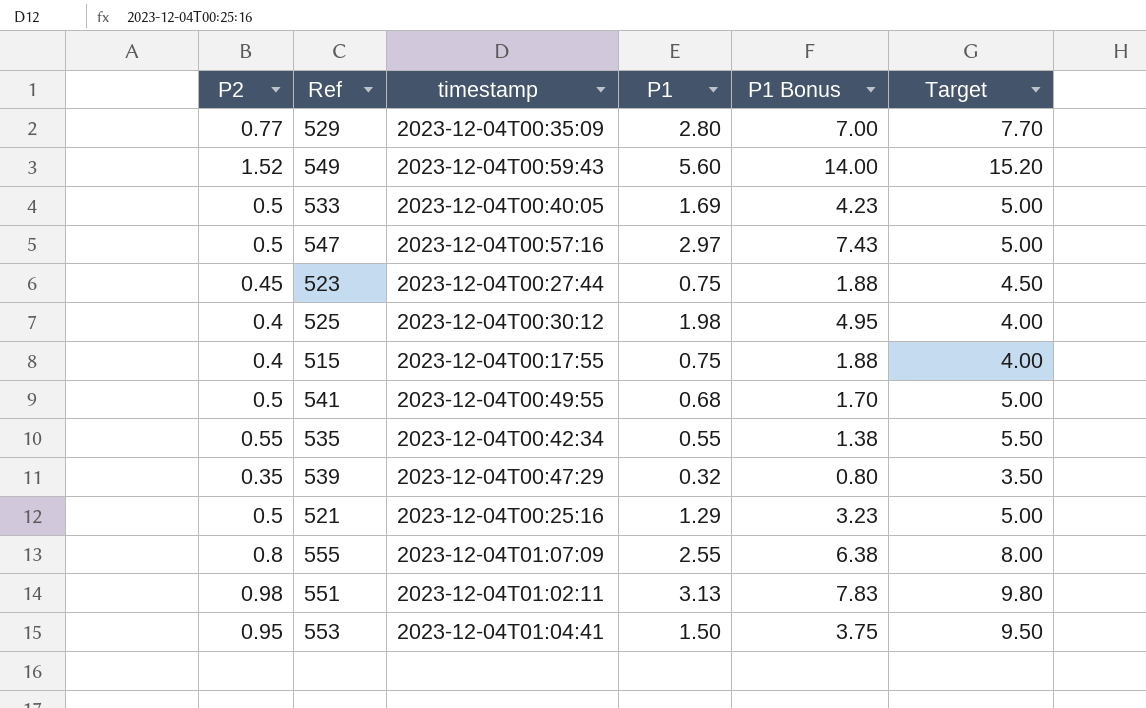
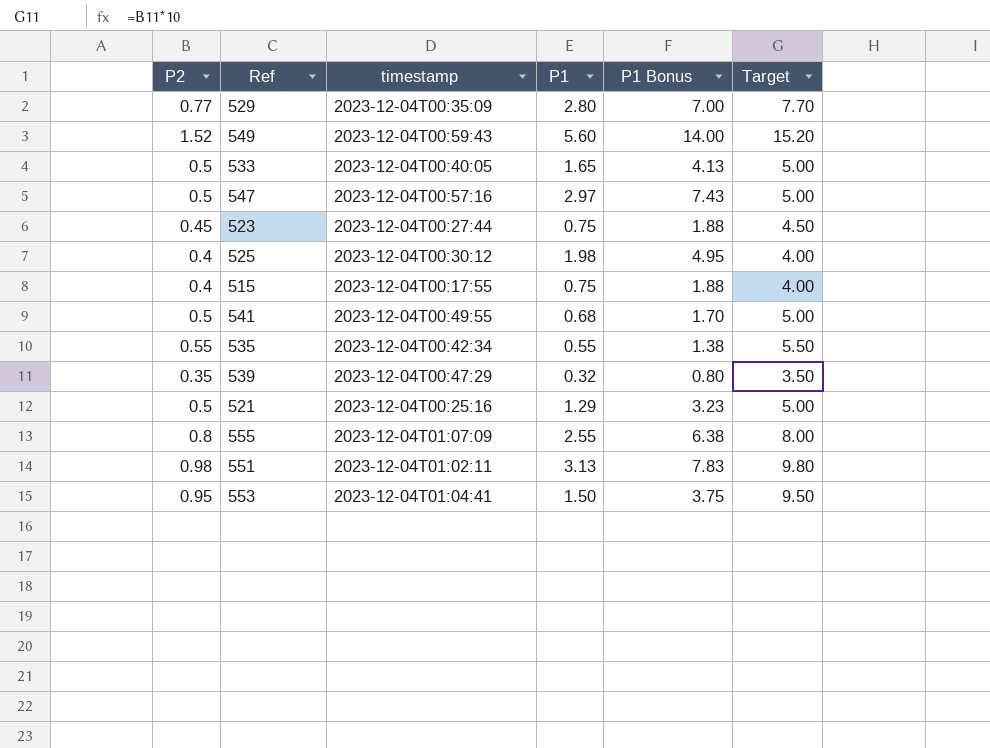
533 | P1: 1.69 -> 1.65
533 | P1 Bonus: 4.23 -> 4.13

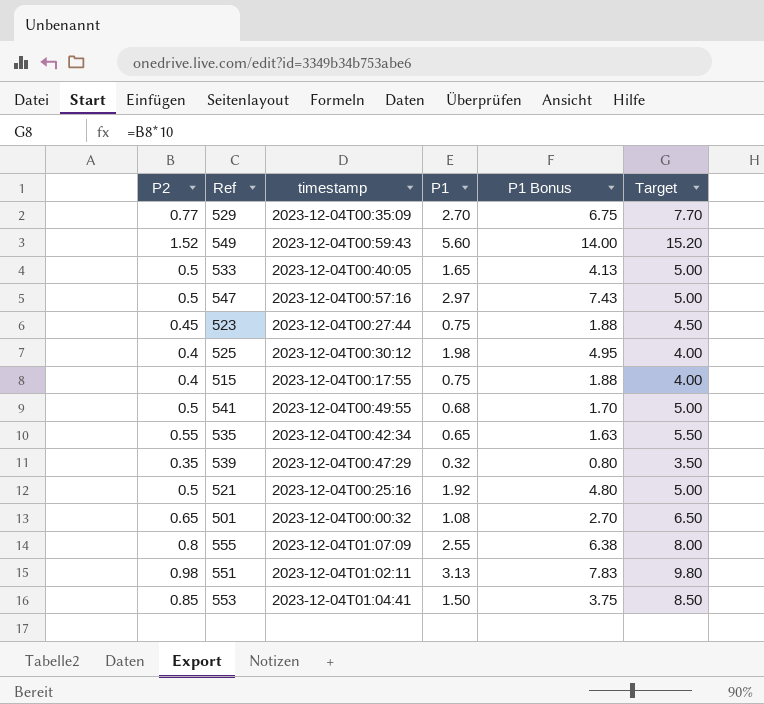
529 | P1: 2.80 -> 2.70
529 | P1 Bonus: 7.00 -> 6.75
535 | P1: 0.55 -> 0.65
535 | P1 Bonus: 1.38 -> 1.63
521 | P1: 1.29 -> 1.92
521 | P1 Bonus: 3.23 -> 4.80
row 501: none -> 0.65 | 2023-12-04T00:00:32 | 1.08 | 2.70 | 6.50
553 | P2: 0.95 -> 0.85
553 | Target: 9.50 -> 8.50

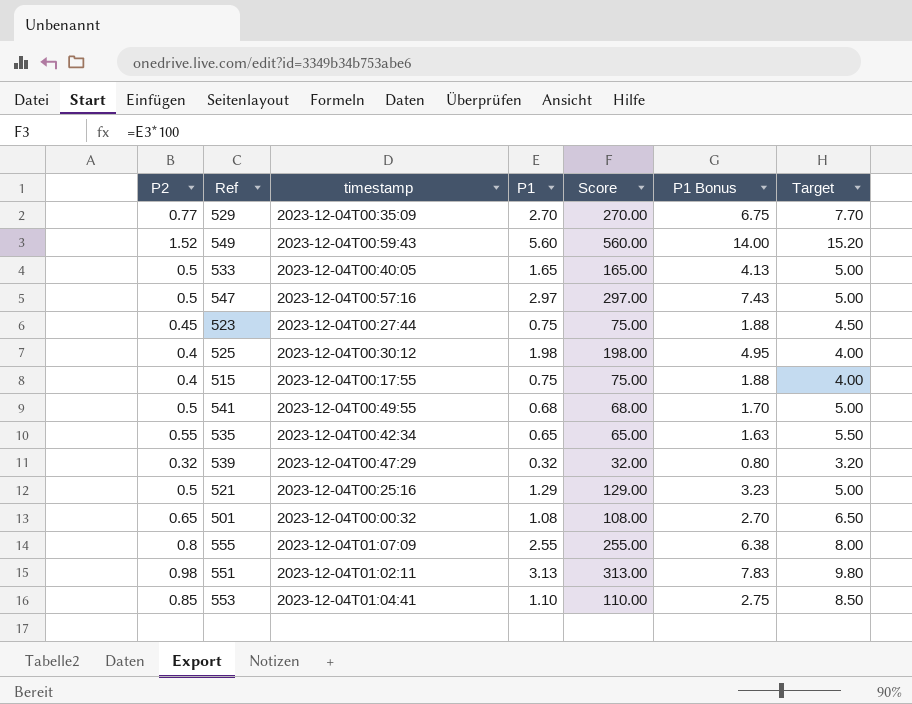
column Score | formula: none -> [P1] * 100
539 | P2: 0.35 -> 0.32
539 | Target: 3.50 -> 3.20
521 | P1: 1.92 -> 1.29
521 | P1 Bonus: 4.80 -> 3.23
553 | P1: 1.50 -> 1.10
553 | P1 Bonus: 3.75 -> 2.75

